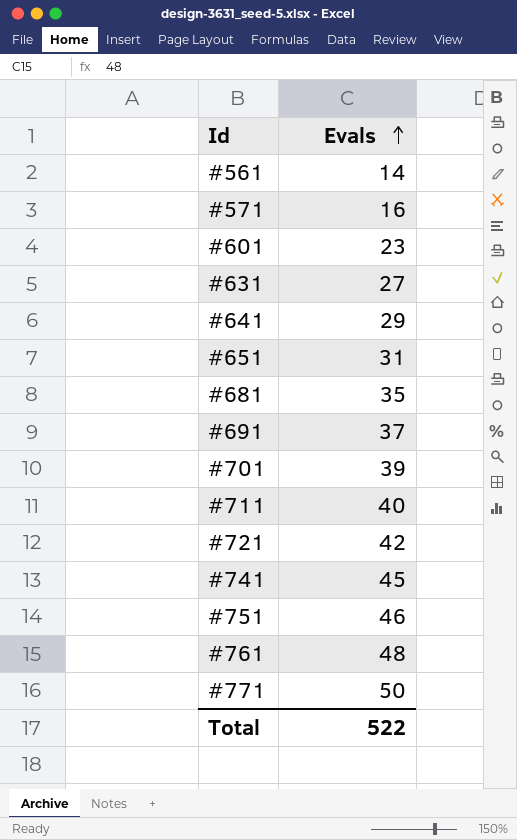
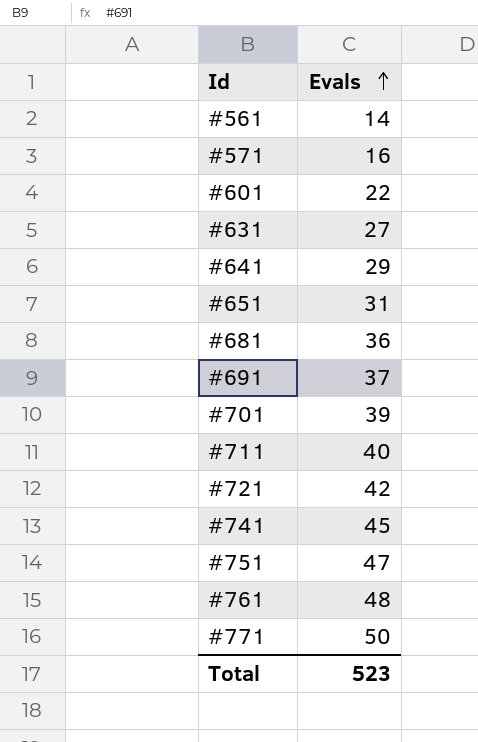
#601 | Evals: 23 -> 22
#681 | Evals: 35 -> 36
#751 | Evals: 46 -> 47
Total | Evals: 522 -> 523

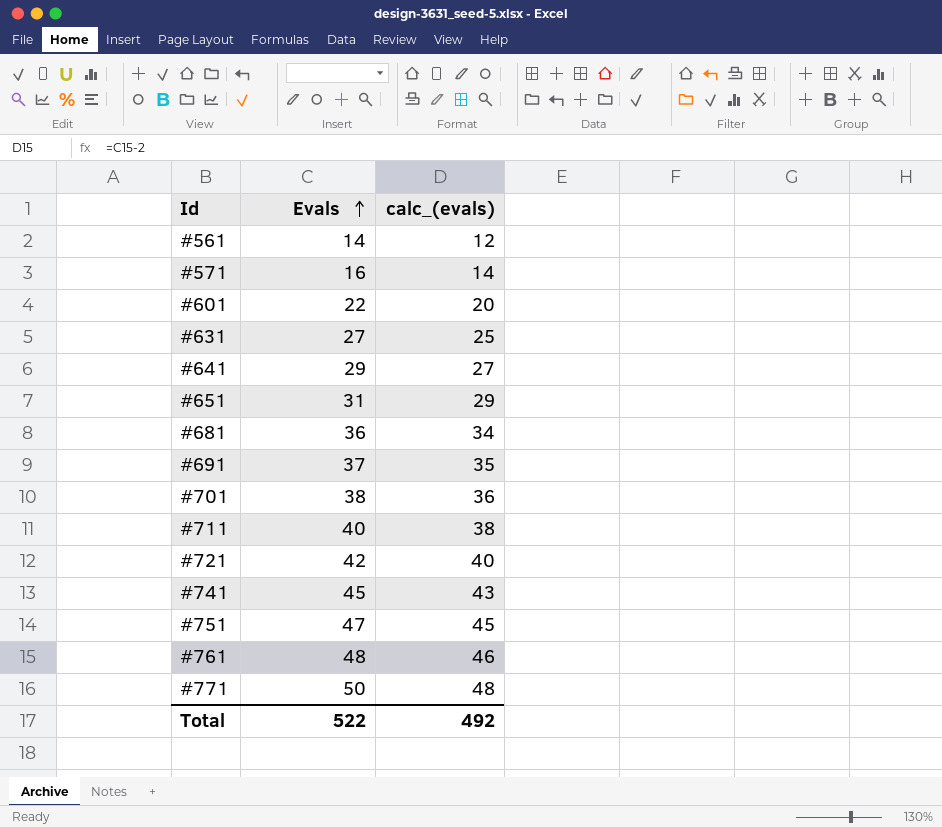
column calc_(evals) | formula: none -> [Evals] - 2
#701 | Evals: 39 -> 38
Total | Evals: 523 -> 522

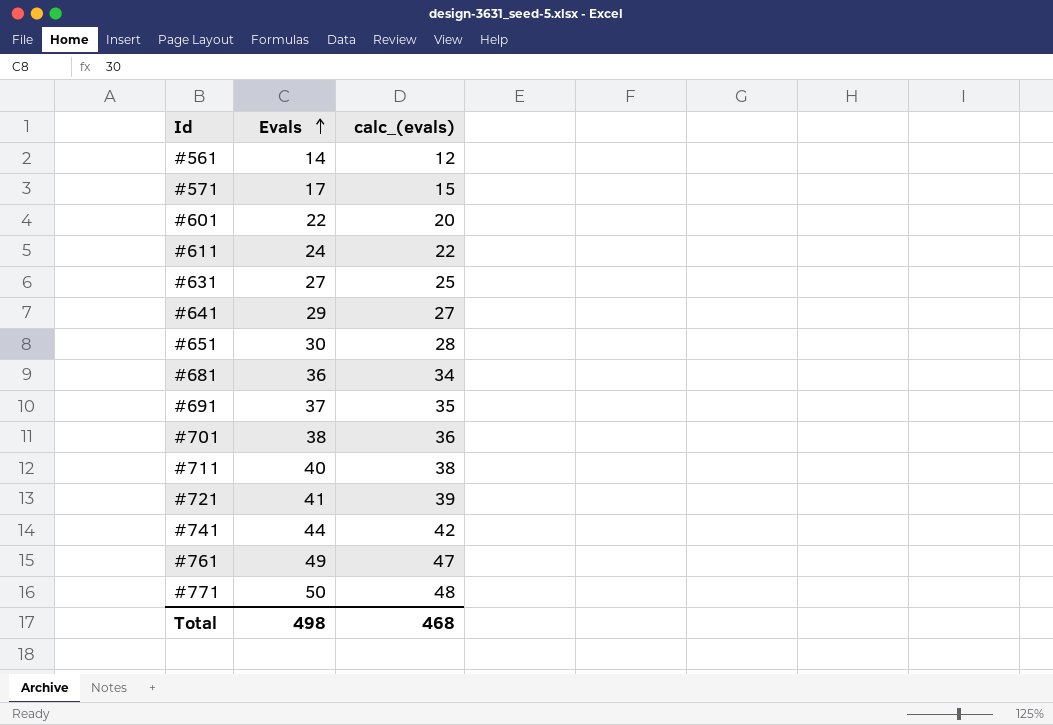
row #751: 47 | 45 -> none
#571 | Evals: 16 -> 17
#571 | calc_(evals): 14 -> 15
row #611: none -> 24 | 22
#651 | Evals: 31 -> 30
#651 | calc_(evals): 29 -> 28
#721 | Evals: 42 -> 41
#721 | calc_(evals): 40 -> 39
#741 | Evals: 45 -> 44
#741 | calc_(evals): 43 -> 42
#761 | Evals: 48 -> 49
#761 | calc_(evals): 46 -> 47
Total | Evals: 522 -> 498
Total | calc_(evals): 492 -> 468

